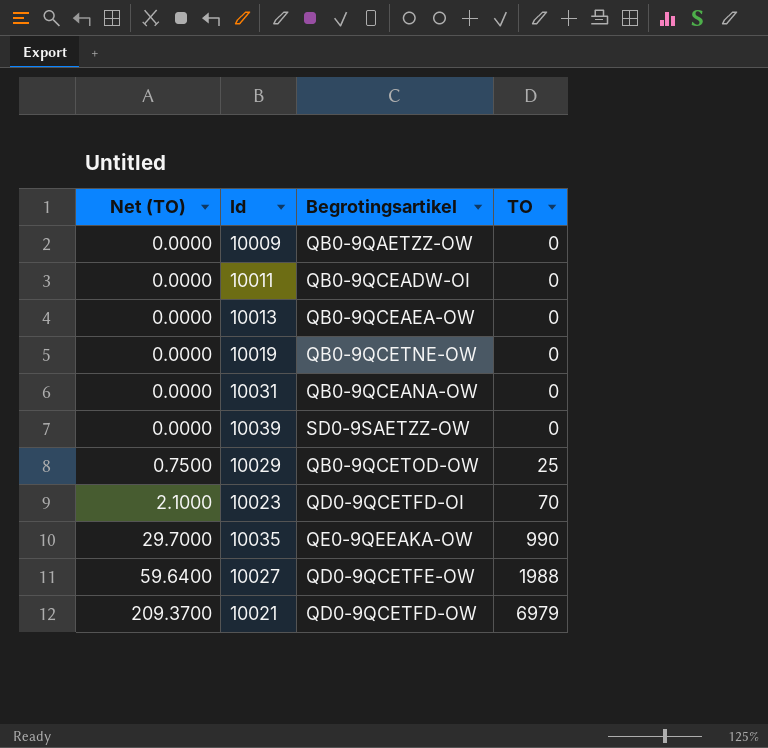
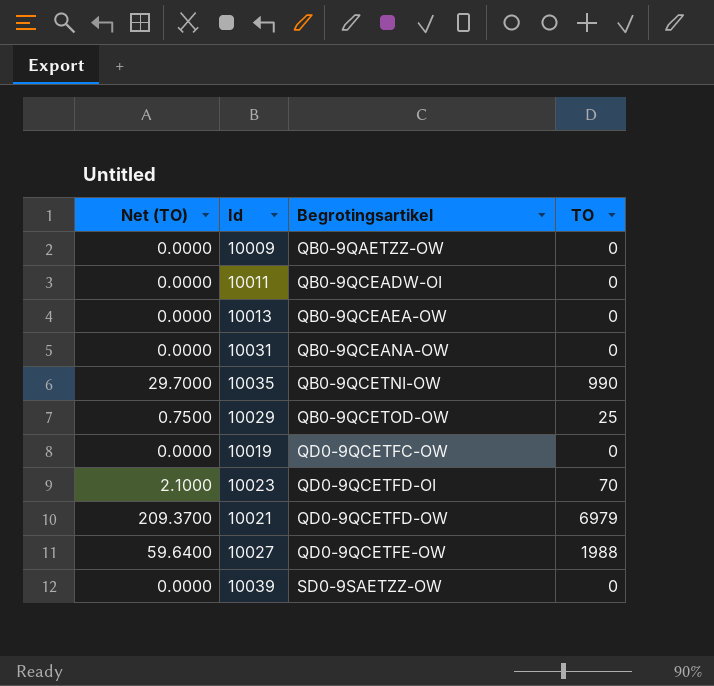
row order: Net (TO) ascending -> Begrotingsartikel ascending
10035 | Begrotingsartikel: QE0-9QEEAKA-OW -> QB0-9QCETNI-OW
10019 | Begrotingsartikel: QB0-9QCETNE-OW -> QD0-9QCETFC-OW

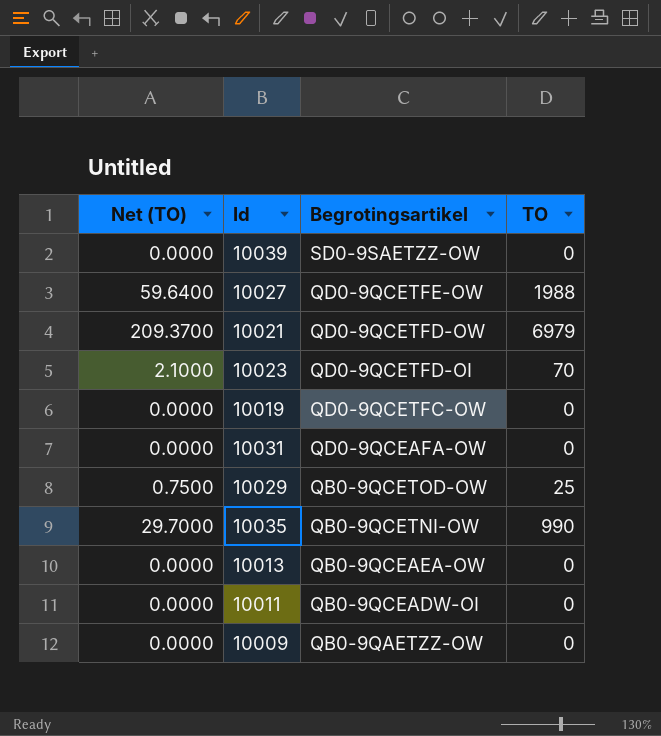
row order: Begrotingsartikel ascending -> Begrotingsartikel descending
10031 | Begrotingsartikel: QB0-9QCEANA-OW -> QD0-9QCEAFA-OW

